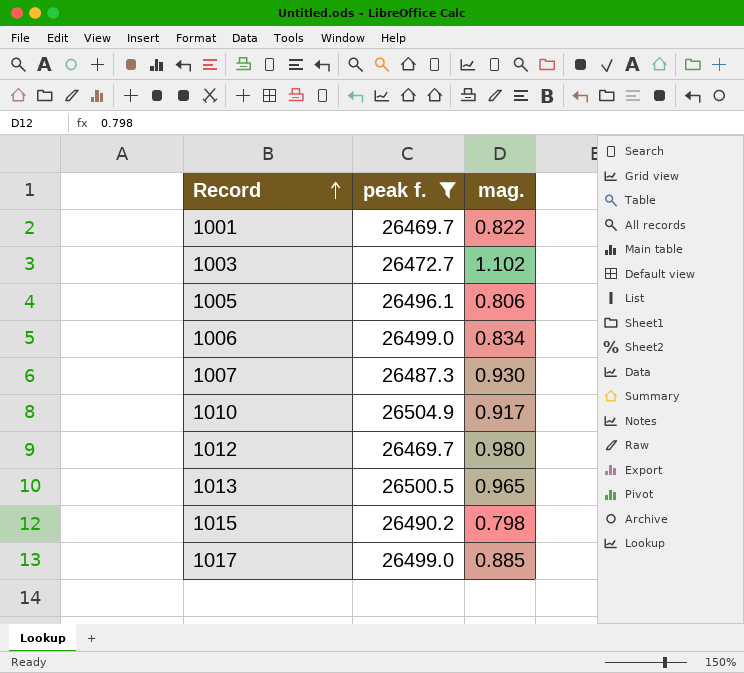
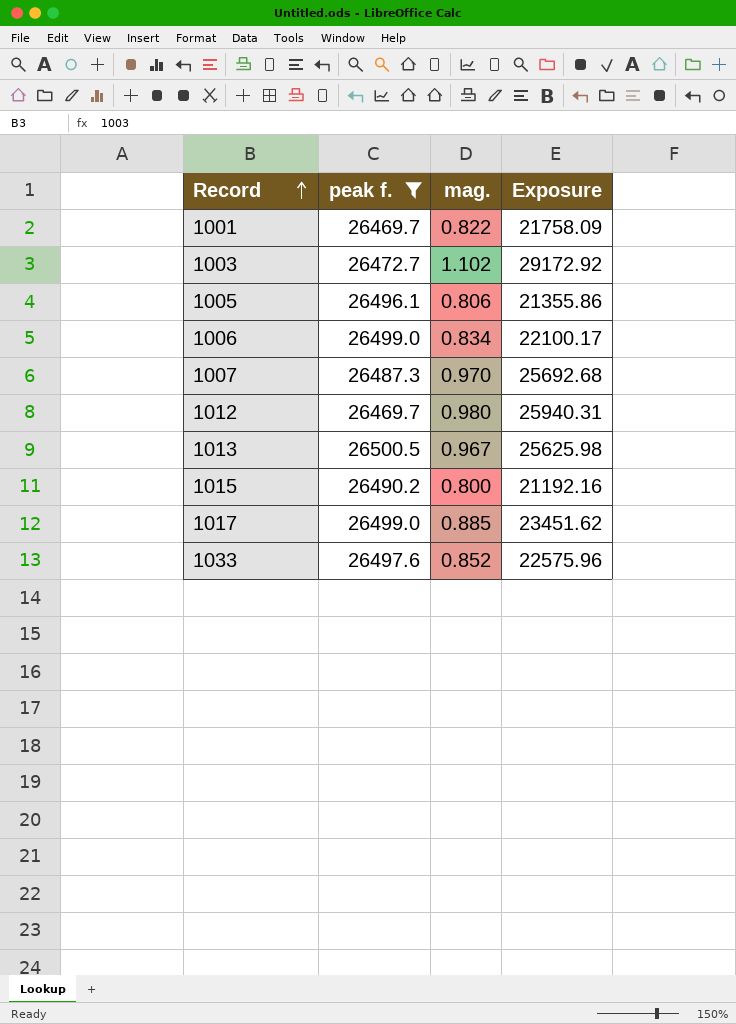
column Exposure | formula: none -> [peak f.] * [mag.]
row 1010: 26504.9 | 0.917 -> none
1007 | mag.: 0.930 -> 0.970
1013 | mag.: 0.965 -> 0.967
1015 | mag.: 0.798 -> 0.800
row 1033: none -> 26497.6 | 0.852 | 22575.96

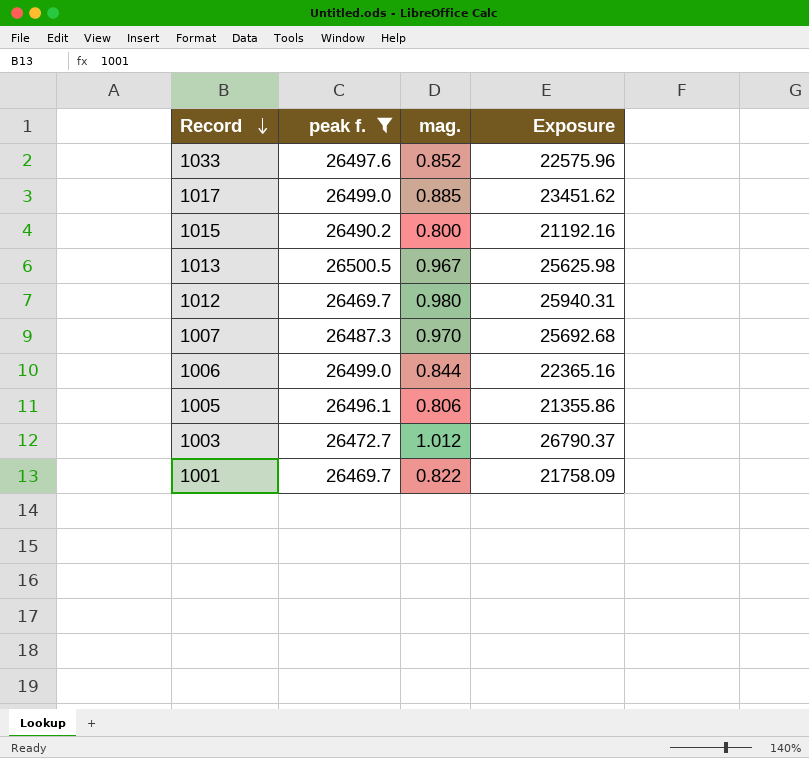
row order: Record ascending -> Record descending
1006 | mag.: 0.834 -> 0.844
1006 | Exposure: 22100.17 -> 22365.16
1003 | mag.: 1.102 -> 1.012
1003 | Exposure: 29172.92 -> 26790.37

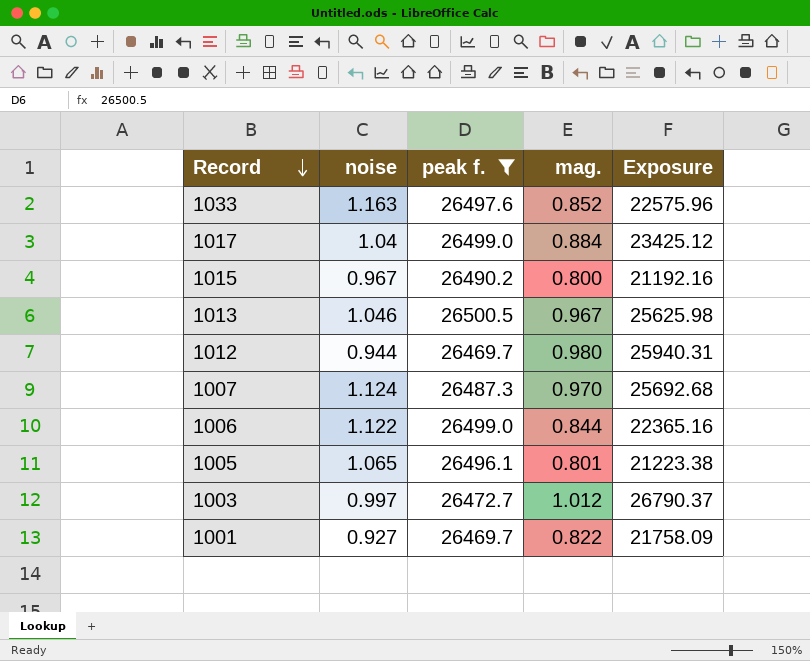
column noise | position: none -> 2
1017 | mag.: 0.885 -> 0.884
1017 | Exposure: 23451.62 -> 23425.12
1005 | mag.: 0.806 -> 0.801
1005 | Exposure: 21355.86 -> 21223.38

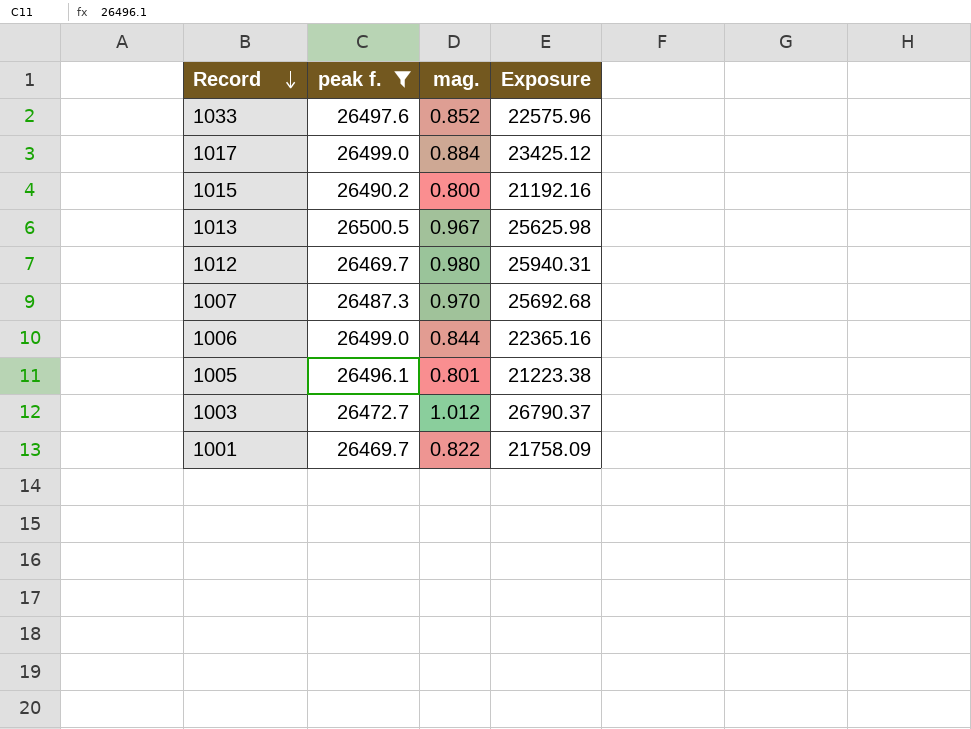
column noise | position: 2 -> none

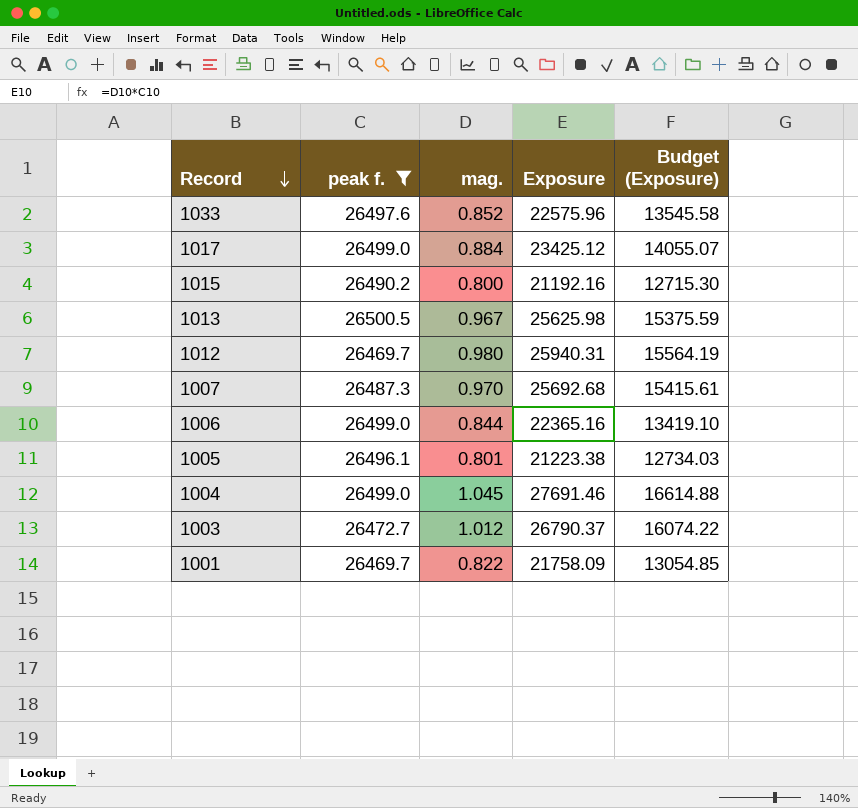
column Budget (Exposure) | formula: none -> [Exposure] * 0.6
row 1004: none -> 26499.0 | 1.045 | 27691.46 | 16614.88

